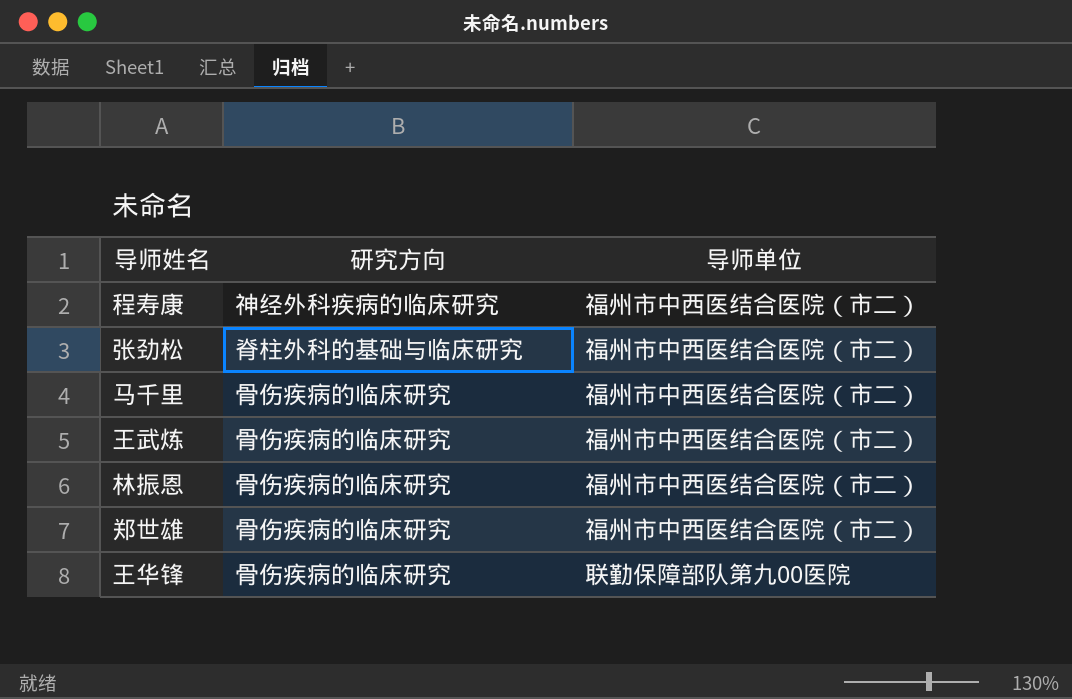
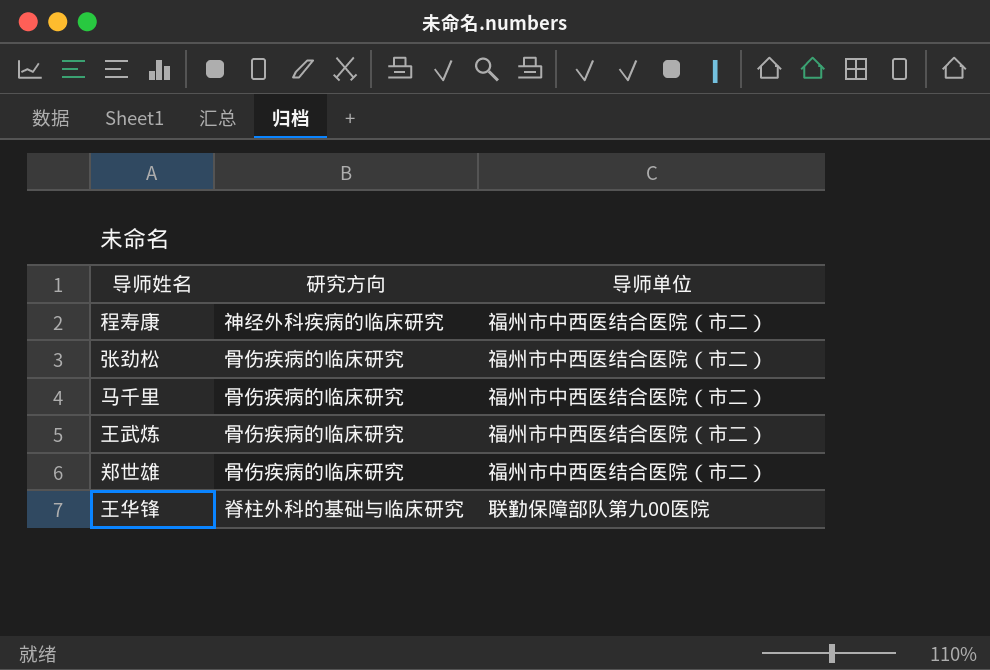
row 林振恩: 骨伤疾病的临床研究 | 福州市中西医结合医院（市二） -> none
张劲松 | 研究方向: 脊柱外科的基础与临床研究 -> 骨伤疾病的临床研究
王华锋 | 研究方向: 骨伤疾病的临床研究 -> 脊柱外科的基础与临床研究

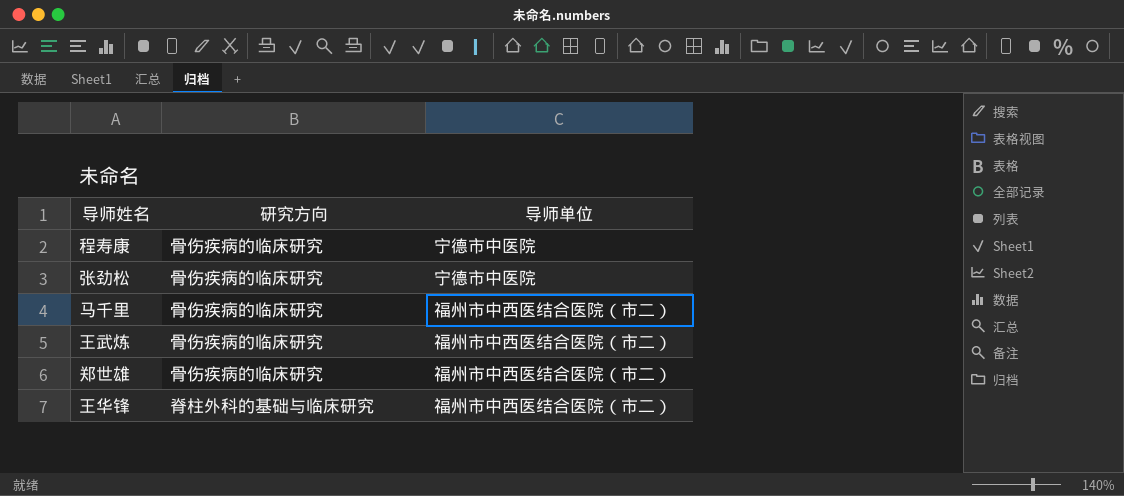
程寿康 | 研究方向: 神经外科疾病的临床研究 -> 骨伤疾病的临床研究
程寿康 | 导师单位: 福州市中西医结合医院（市二） -> 宁德市中医院
张劲松 | 导师单位: 福州市中西医结合医院（市二） -> 宁德市中医院
王华锋 | 导师单位: 联勤保障部队第九00医院 -> 福州市中西医结合医院（市二）

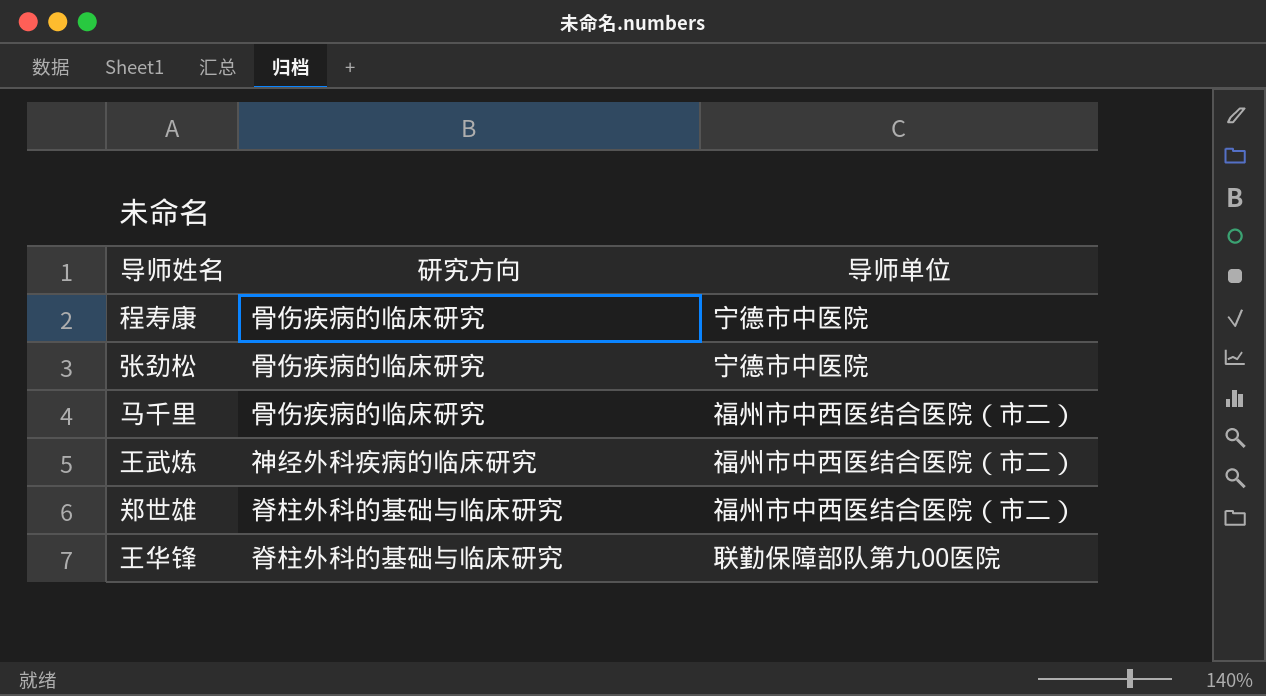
王武炼 | 研究方向: 骨伤疾病的临床研究 -> 神经外科疾病的临床研究
郑世雄 | 研究方向: 骨伤疾病的临床研究 -> 脊柱外科的基础与临床研究
王华锋 | 导师单位: 福州市中西医结合医院（市二） -> 联勤保障部队第九00医院

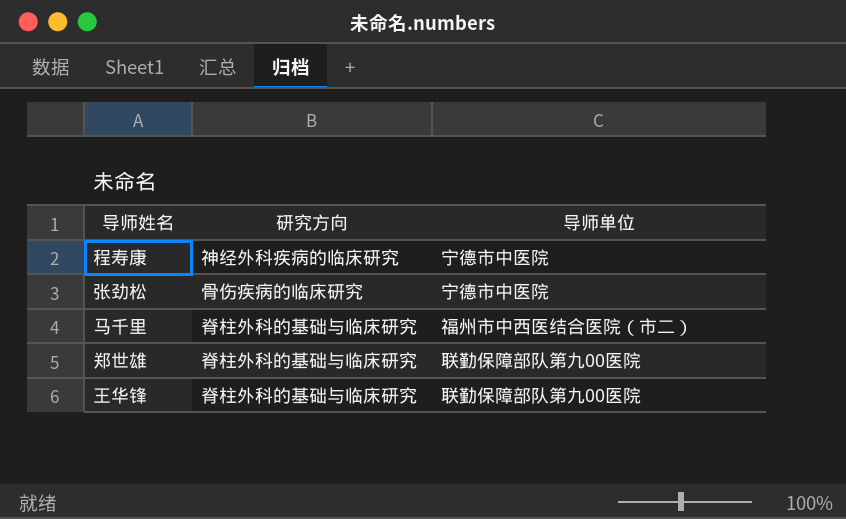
row 王武炼: 神经外科疾病的临床研究 | 福州市中西医结合医院（市二） -> none
程寿康 | 研究方向: 骨伤疾病的临床研究 -> 神经外科疾病的临床研究
马千里 | 研究方向: 骨伤疾病的临床研究 -> 脊柱外科的基础与临床研究
郑世雄 | 导师单位: 福州市中西医结合医院（市二） -> 联勤保障部队第九00医院

